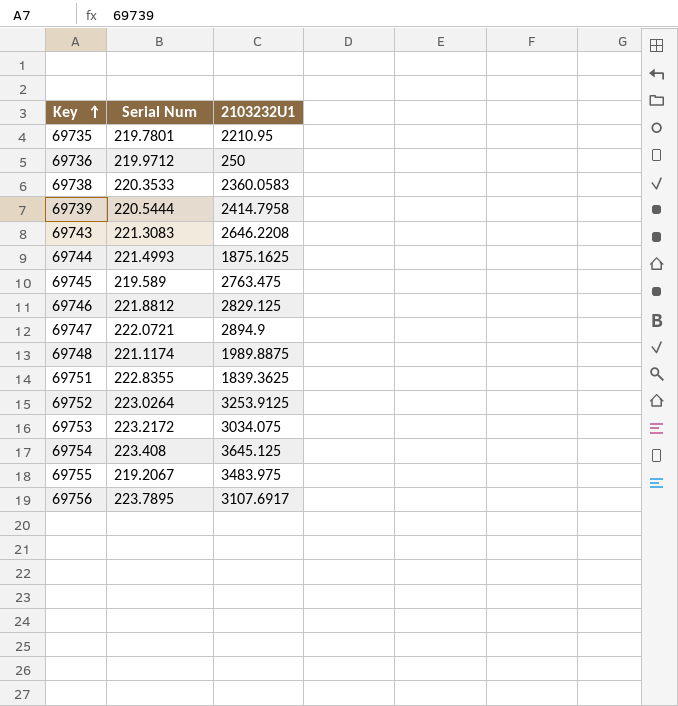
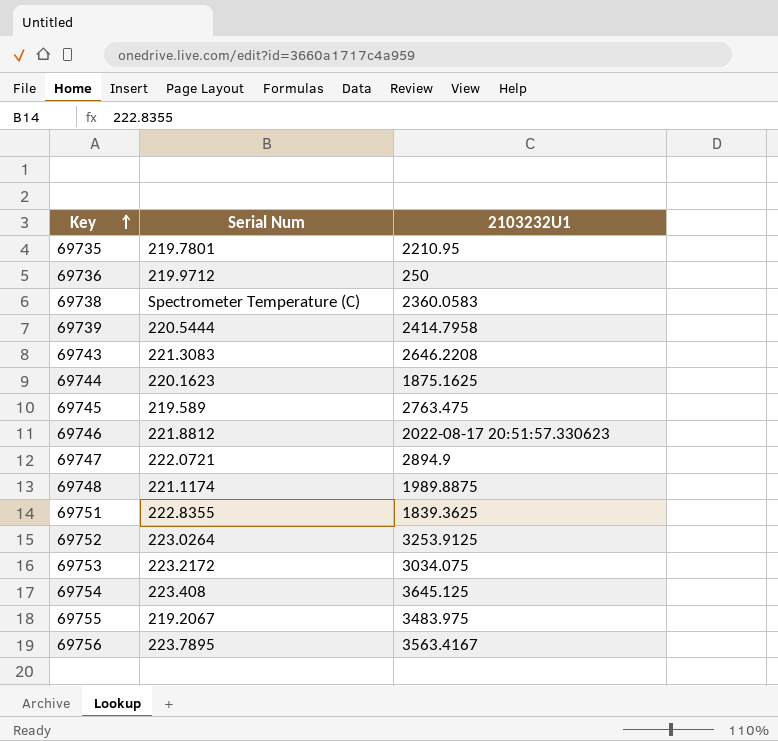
69738 | Serial Num: 220.3533 -> Spectrometer Temperature (C)
69744 | Serial Num: 221.4993 -> 220.1623
69746 | 2103232U1: 2829.125 -> 2022-08-17 20:51:57.330623
69756 | 2103232U1: 3107.6917 -> 3563.4167

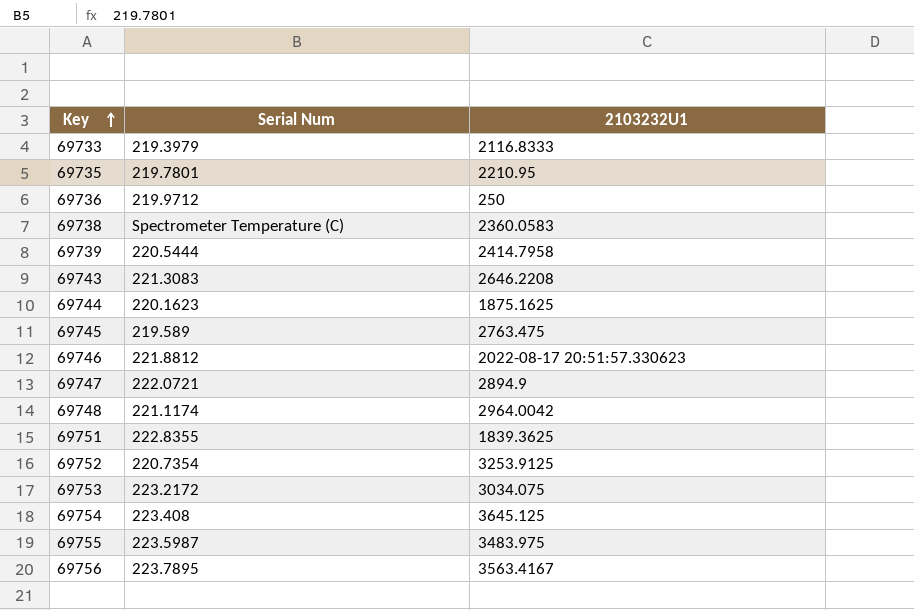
row 69733: none -> 219.3979 | 2116.8333
69748 | 2103232U1: 1989.8875 -> 2964.0042
69752 | Serial Num: 223.0264 -> 220.7354
69755 | Serial Num: 219.2067 -> 223.5987

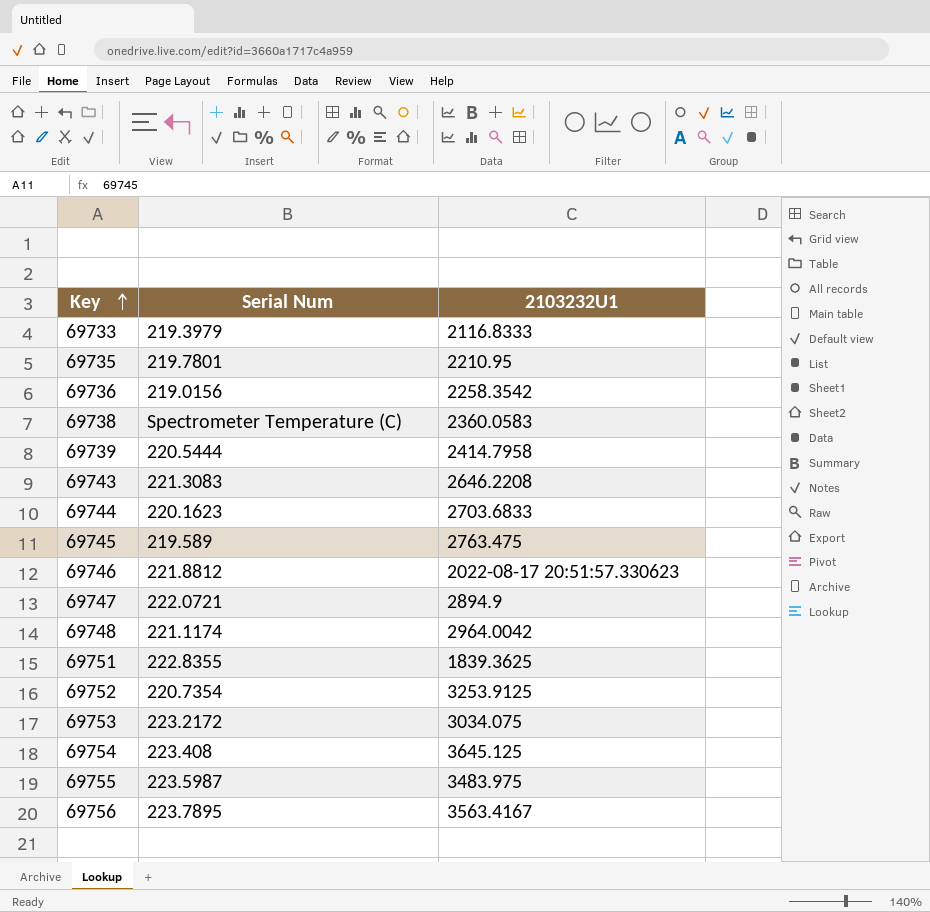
69736 | Serial Num: 219.9712 -> 219.0156
69736 | 2103232U1: 250 -> 2258.3542
69744 | 2103232U1: 1875.1625 -> 2703.6833

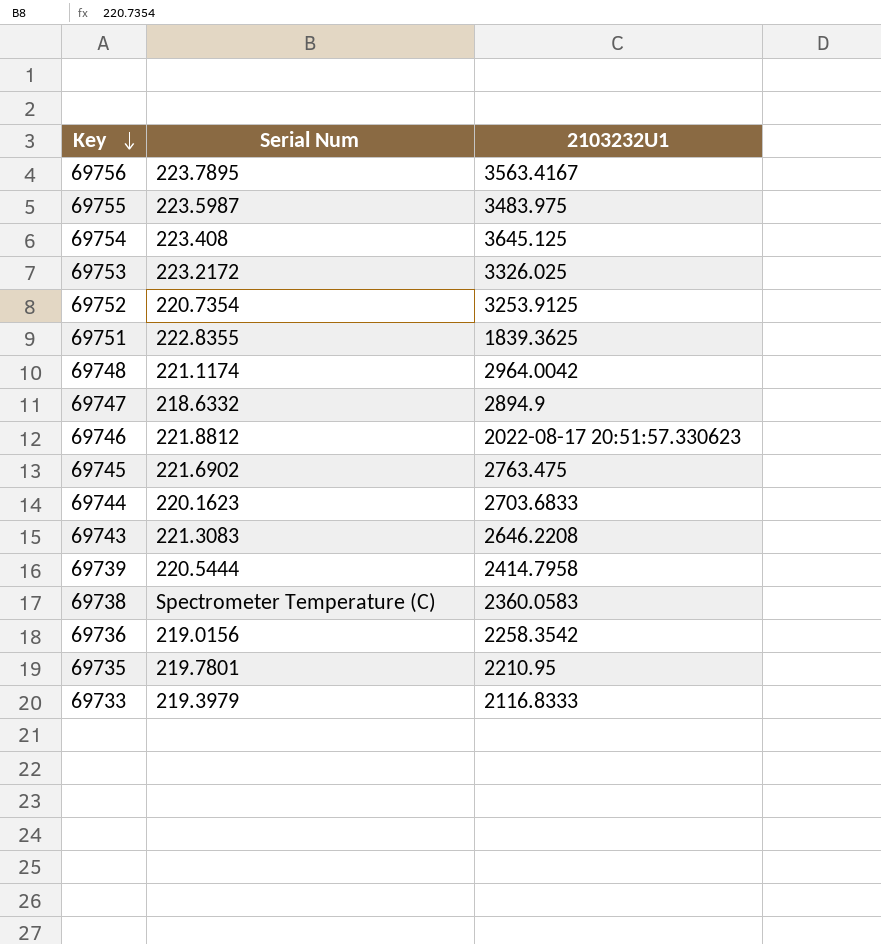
row order: Key ascending -> Key descending
69753 | 2103232U1: 3034.075 -> 3326.025
69747 | Serial Num: 222.0721 -> 218.6332
69745 | Serial Num: 219.589 -> 221.6902

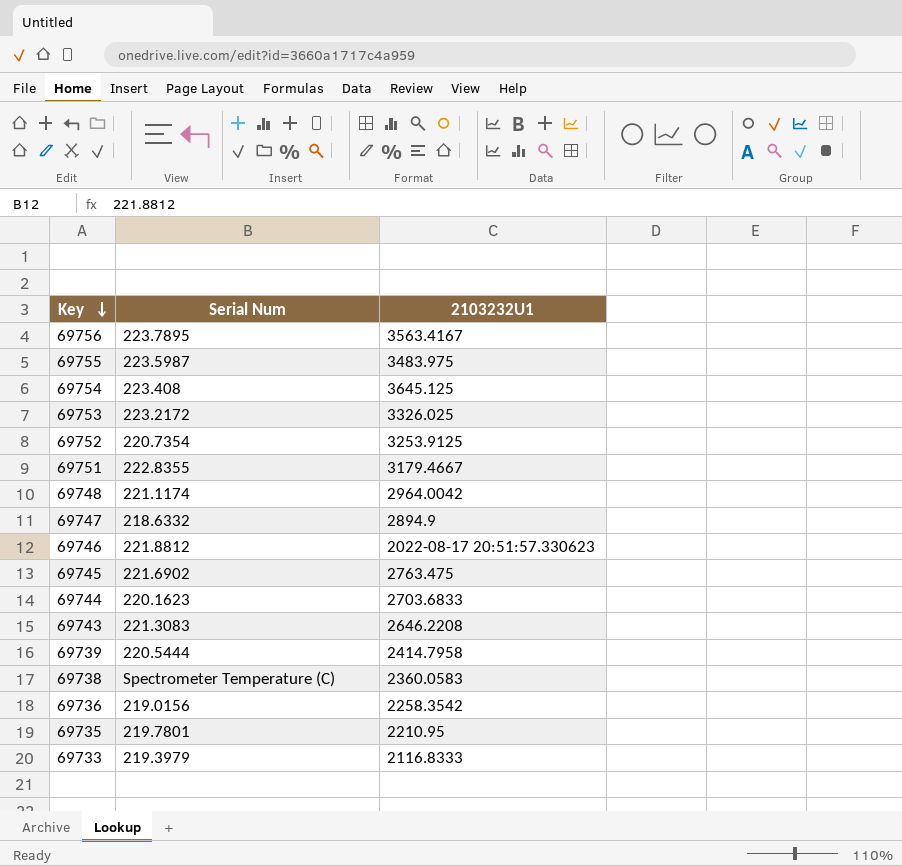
69751 | 2103232U1: 1839.3625 -> 3179.4667

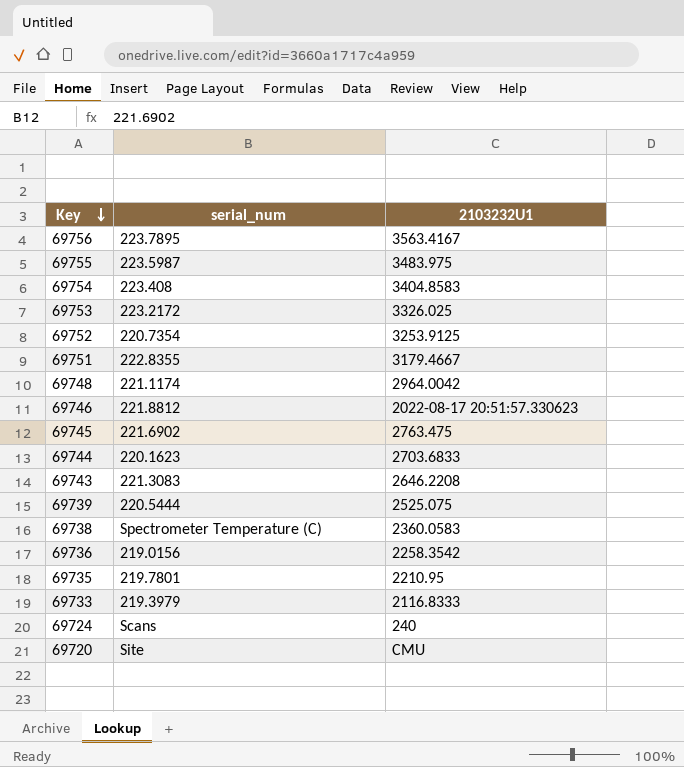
column name: Serial Num -> serial_num
row 69747: 218.6332 | 2894.9 -> none
69754 | 2103232U1: 3645.125 -> 3404.8583
69739 | 2103232U1: 2414.7958 -> 2525.075
row 69724: none -> Scans | 240
row 69720: none -> Site | CMU

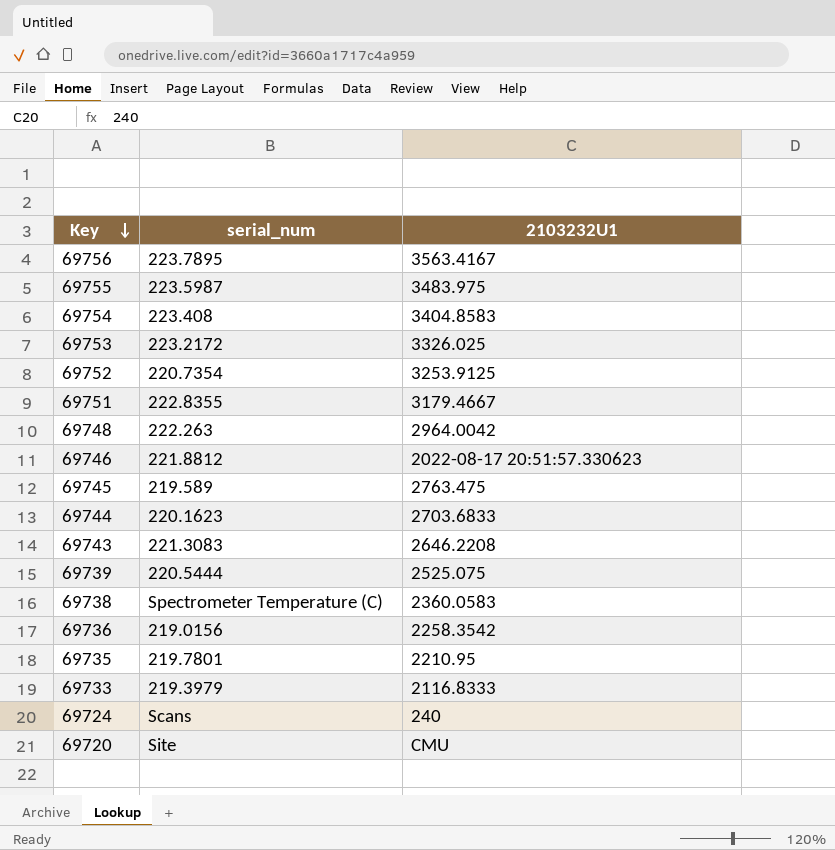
69748 | serial_num: 221.1174 -> 222.263
69745 | serial_num: 221.6902 -> 219.589

